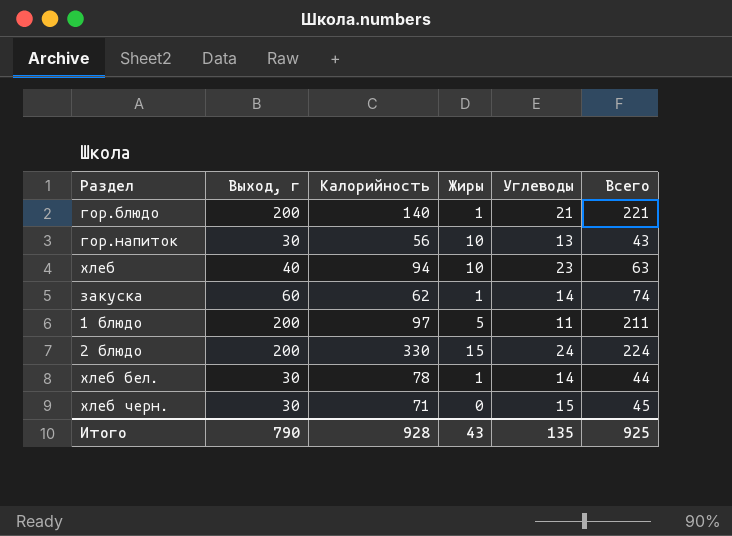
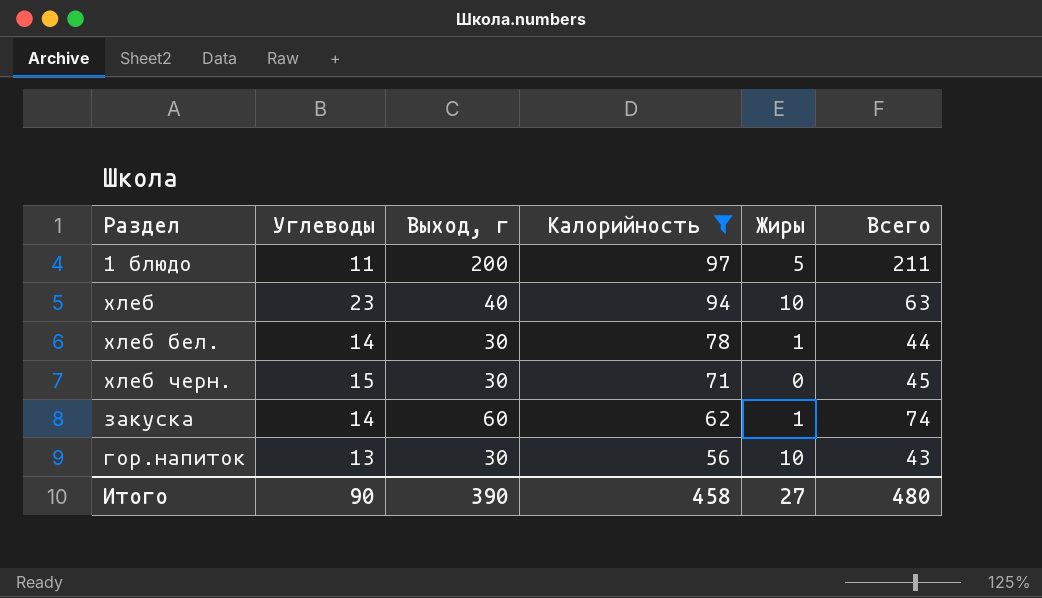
filter: none -> Калорийность <= 97
row order: none -> Калорийность descending
column Углеводы | position: 5 -> 2
Итого | Углеводы: 135 -> 90
Итого | Выход, г: 790 -> 390
Итого | Калорийность: 928 -> 458
Итого | Жиры: 43 -> 27
Итого | Всего: 925 -> 480

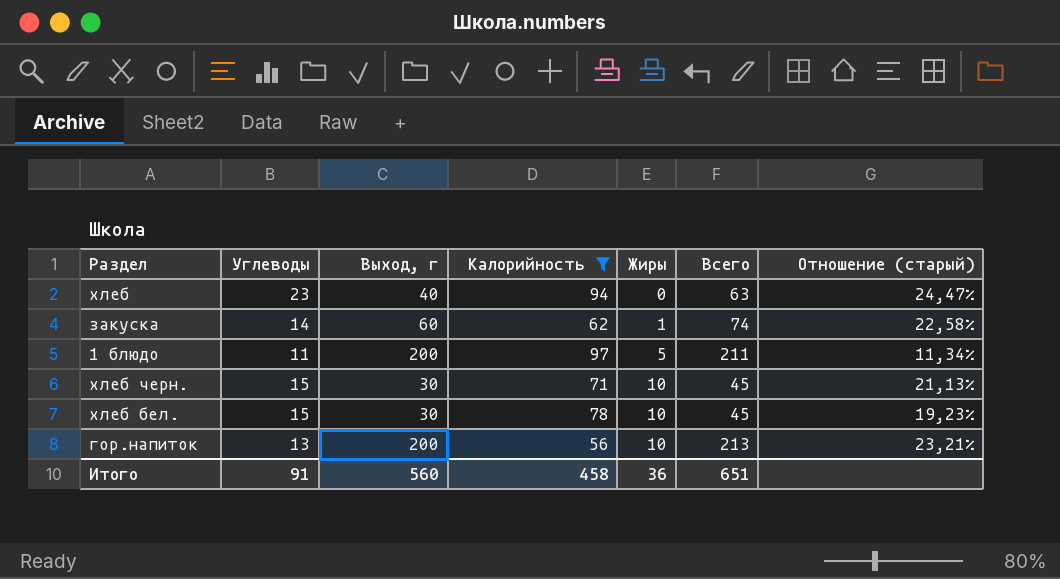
row order: Калорийность descending -> Жиры ascending
column Отношение (старый) | formula: none -> [Углеводы] / [Калорийность]
хлеб | Жиры: 10 -> 0
хлеб черн. | Жиры: 0 -> 10
хлеб бел. | Углеводы: 14 -> 15
хлеб бел. | Жиры: 1 -> 10
хлеб бел. | Всего: 44 -> 45
гор.напиток | Выход, г: 30 -> 200
гор.напиток | Всего: 43 -> 213
Итого | Углеводы: 90 -> 91
Итого | Выход, г: 390 -> 560
Итого | Жиры: 27 -> 36
Итого | Всего: 480 -> 651

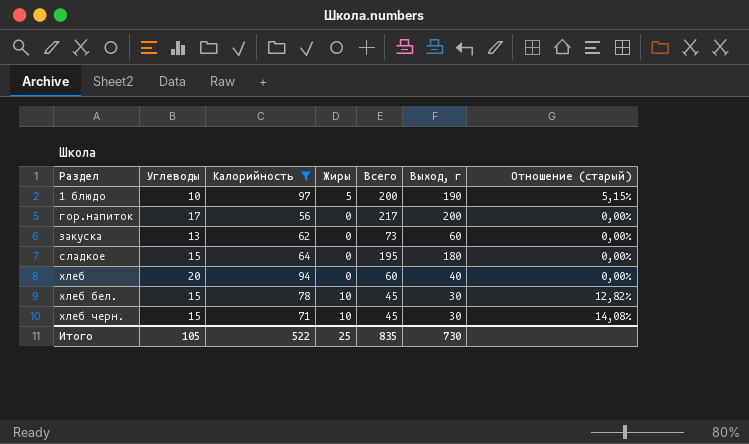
row order: Жиры ascending -> Раздел ascending
column Выход, г | position: 3 -> 6
column Отношение (старый) | formula: [Углеводы] / [Калорийность] -> [Жиры] / [Калорийность]
1 блюдо | Углеводы: 11 -> 10
1 блюдо | Всего: 211 -> 200
1 блюдо | Выход, г: 200 -> 190
гор.напиток | Углеводы: 13 -> 17
гор.напиток | Жиры: 10 -> 0
гор.напиток | Всего: 213 -> 217
закуска | Углеводы: 14 -> 13
закуска | Жиры: 1 -> 0
закуска | Всего: 74 -> 73
row сладкое: none -> 15 | 64 | 0 | 195 | 180 | 0,00%
хлеб | Углеводы: 23 -> 20
хлеб | Всего: 63 -> 60
Итого | Углеводы: 91 -> 105
Итого | Калорийность: 458 -> 522
Итого | Жиры: 36 -> 25
Итого | Всего: 651 -> 835
Итого | Выход, г: 560 -> 730

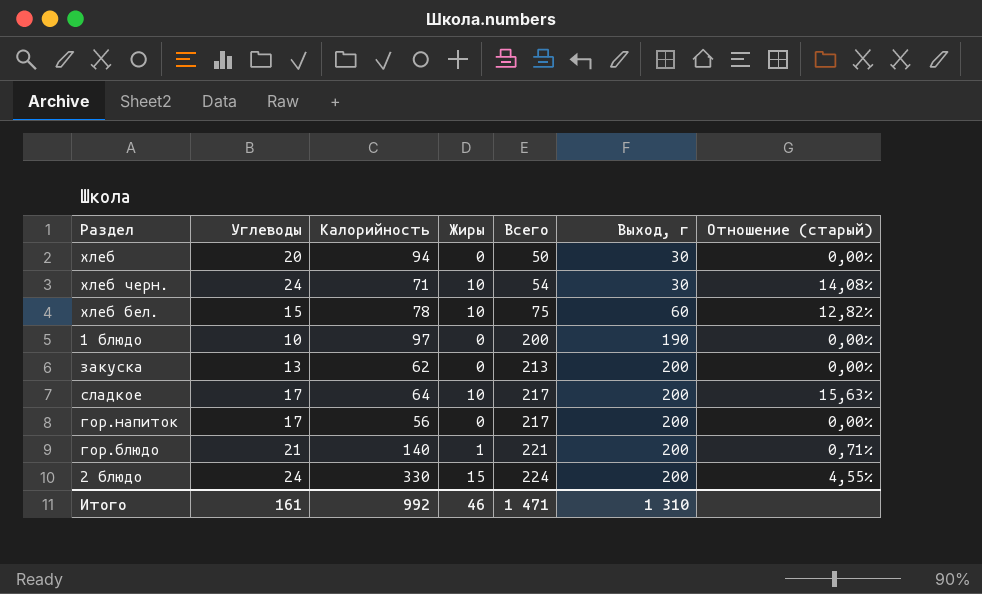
filter: Калорийность <= 97 -> none
row order: Раздел ascending -> Всего ascending
хлеб | Всего: 60 -> 50
хлеб | Выход, г: 40 -> 30
хлеб черн. | Углеводы: 15 -> 24
хлеб черн. | Всего: 45 -> 54
хлеб бел. | Всего: 45 -> 75
хлеб бел. | Выход, г: 30 -> 60
1 блюдо | Жиры: 5 -> 0
1 блюдо | Отношение (старый): 5,15% -> 0,00%
закуска | Всего: 73 -> 213
закуска | Выход, г: 60 -> 200
сладкое | Углеводы: 15 -> 17
сладкое | Жиры: 0 -> 10
сладкое | Всего: 195 -> 217
сладкое | Выход, г: 180 -> 200
сладкое | Отношение (старый): 0,00% -> 15,63%
Итого | Углеводы: 105 -> 161
Итого | Калорийность: 522 -> 992
Итого | Жиры: 25 -> 46
Итого | Всего: 835 -> 1 471
Итого | Выход, г: 730 -> 1 310

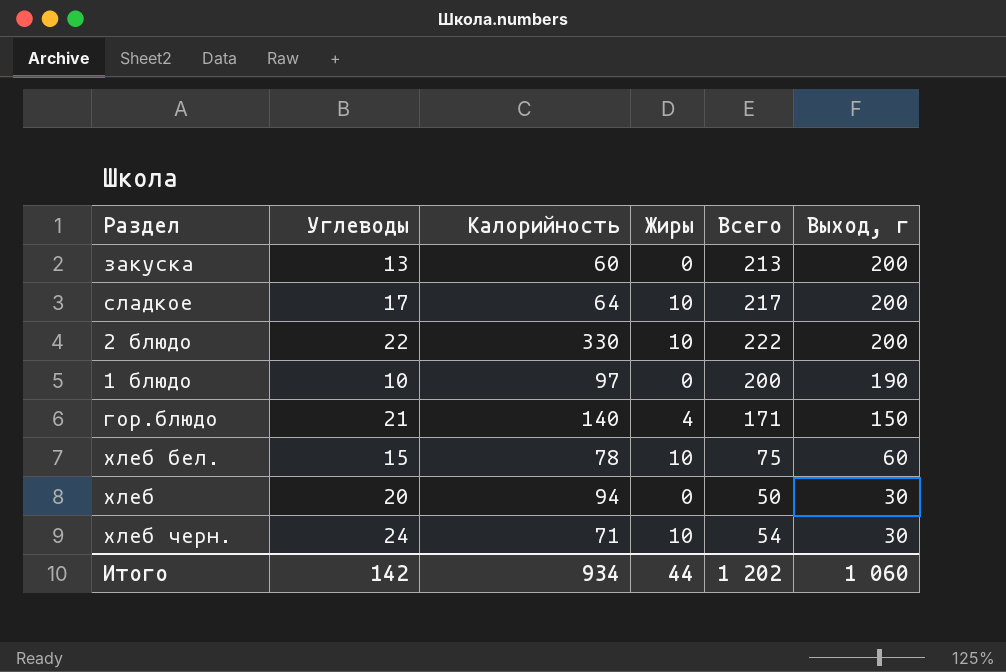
row order: Всего ascending -> Выход, г descending
column Отношение (старый) | formula: [Жиры] / [Калорийность] -> none
row гор.напиток: 17 | 56 | 0 | 217 | 200 | 0,00% -> none
закуска | Калорийность: 62 -> 60
2 блюдо | Углеводы: 24 -> 22
2 блюдо | Жиры: 15 -> 10
2 блюдо | Всего: 224 -> 222
гор.блюдо | Жиры: 1 -> 4
гор.блюдо | Всего: 221 -> 171
гор.блюдо | Выход, г: 200 -> 150
Итого | Углеводы: 161 -> 142
Итого | Калорийность: 992 -> 934
Итого | Жиры: 46 -> 44
Итого | Всего: 1 471 -> 1 202
Итого | Выход, г: 1 310 -> 1 060

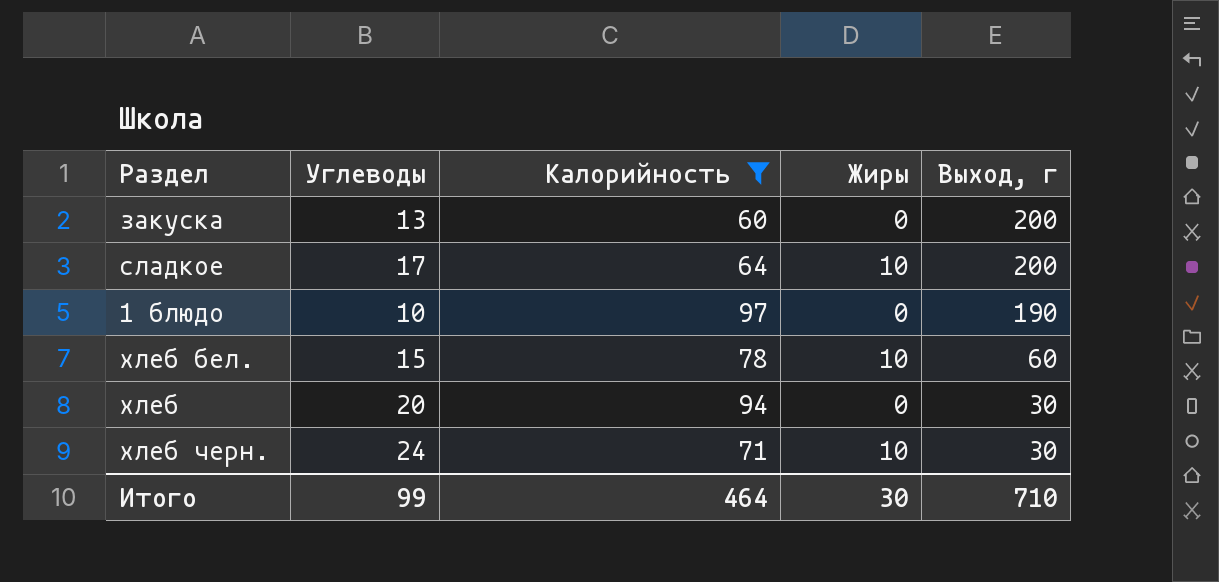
filter: none -> Калорийность <= 97
column Всего | formula: [Углеводы] + [Выход, г] -> none
Итого | Углеводы: 142 -> 99
Итого | Калорийность: 934 -> 464
Итого | Жиры: 44 -> 30
Итого | Выход, г: 1 060 -> 710

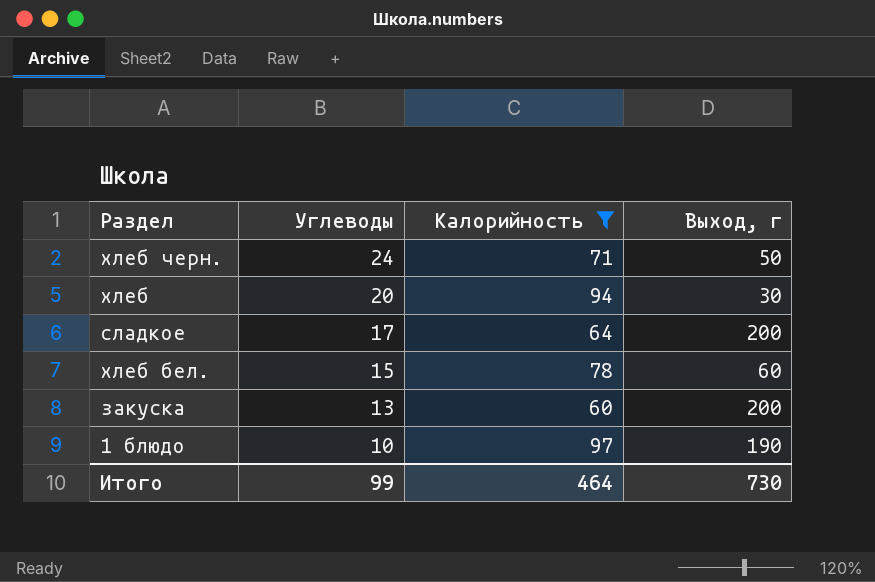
row order: Выход, г descending -> Углеводы descending
column Жиры | position: 4 -> none
хлеб черн. | Выход, г: 30 -> 50
Итого | Выход, г: 710 -> 730

